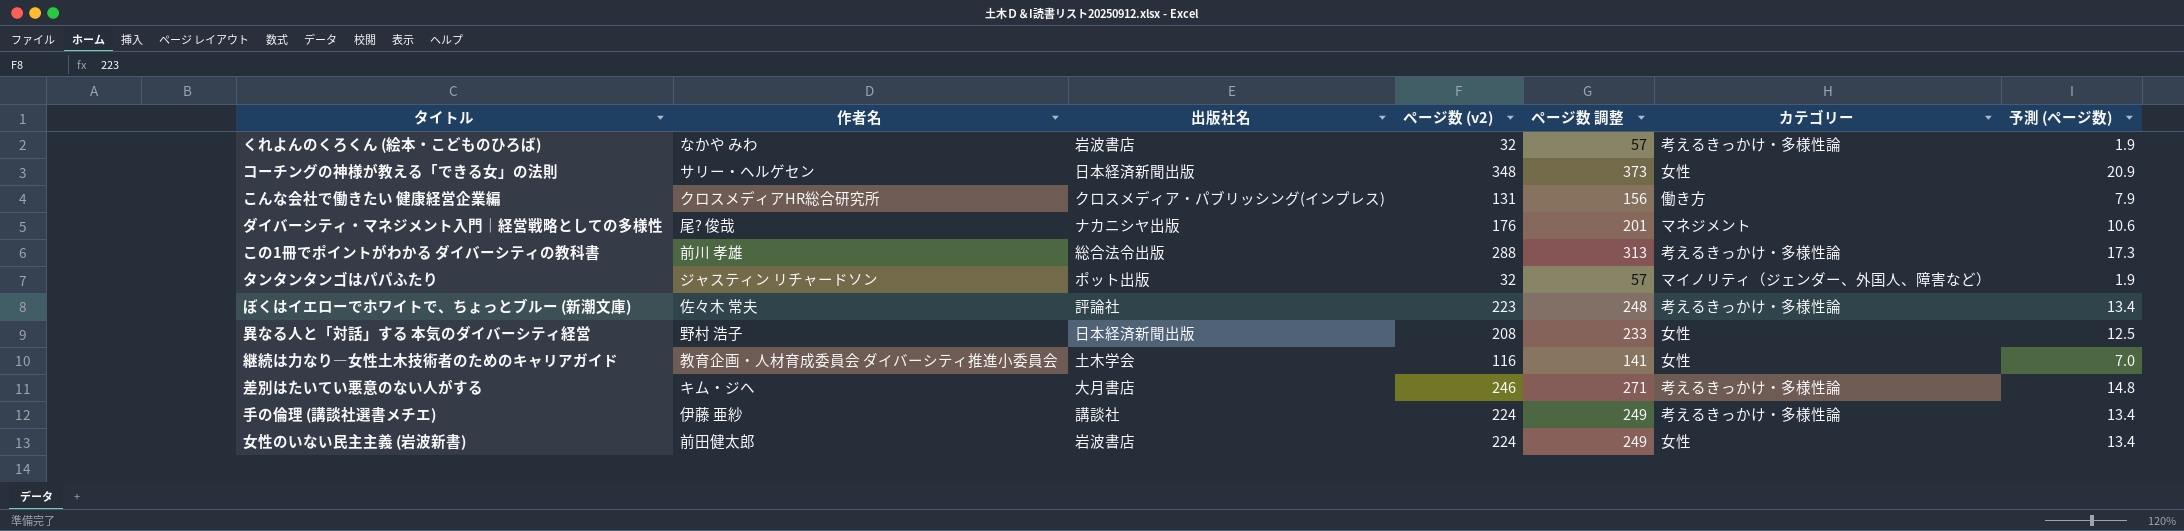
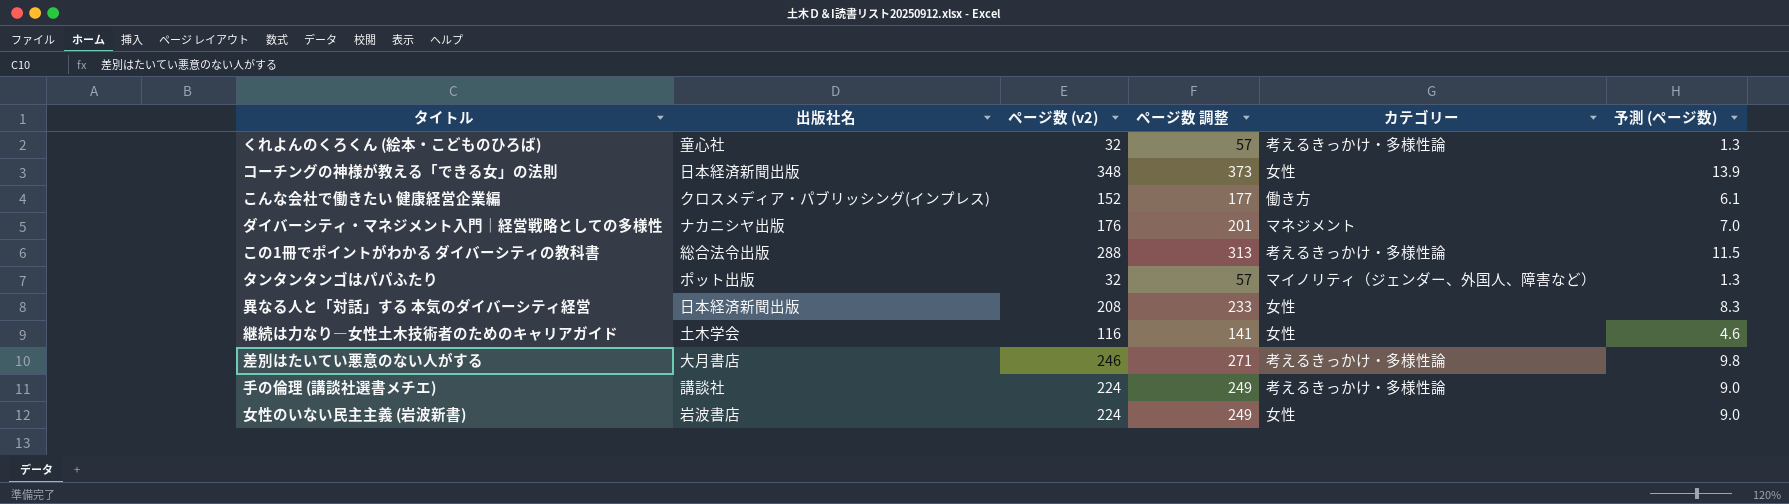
column 作者名 | position: 2 -> none
column 予測 (ページ数) | formula: [ページ数 (v2)] * 0.06 -> [ページ数 (v2)] * 0.04
row ぼくはイエローでホワイトで、ちょっとブルー (新潮文庫): 佐々木 常夫 | 評論社 | 223 | 248 | 考えるきっかけ・多様性論 | 13.4 -> none
くれよんのくろくん (絵本・こどものひろば) | 出版社名: 岩波書店 -> 童心社
こんな会社で働きたい 健康経営企業編 | ページ数 (v2): 131 -> 152
こんな会社で働きたい 健康経営企業編 | ページ数 調整: 156 -> 177

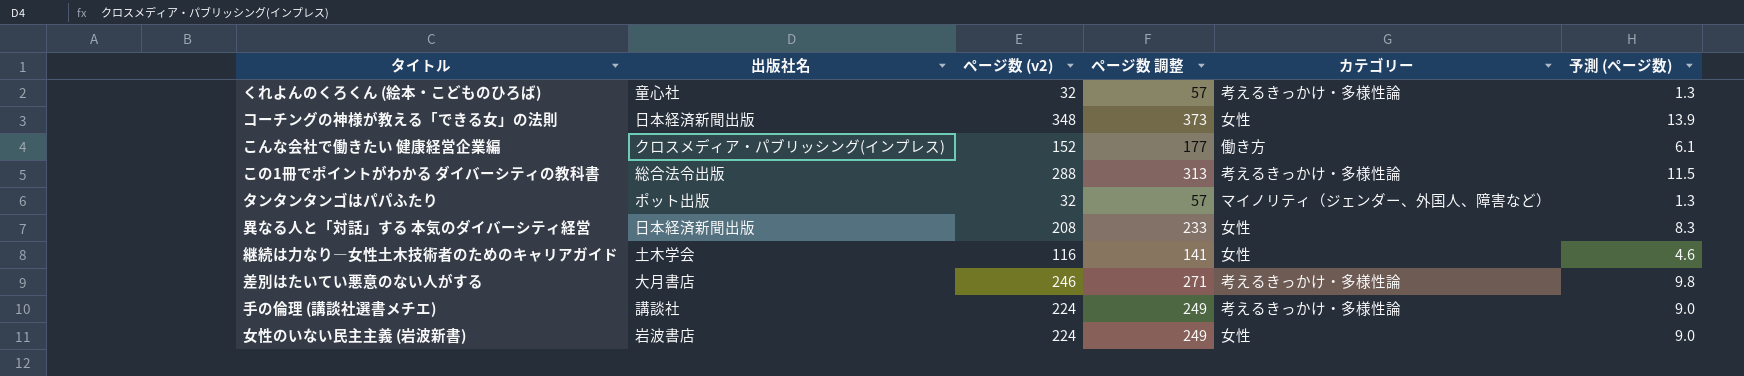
row ダイバーシティ・マネジメント入門｜経営戦略としての多様性: ナカニシヤ出版 | 176 | 201 | マネジメント | 7.0 -> none

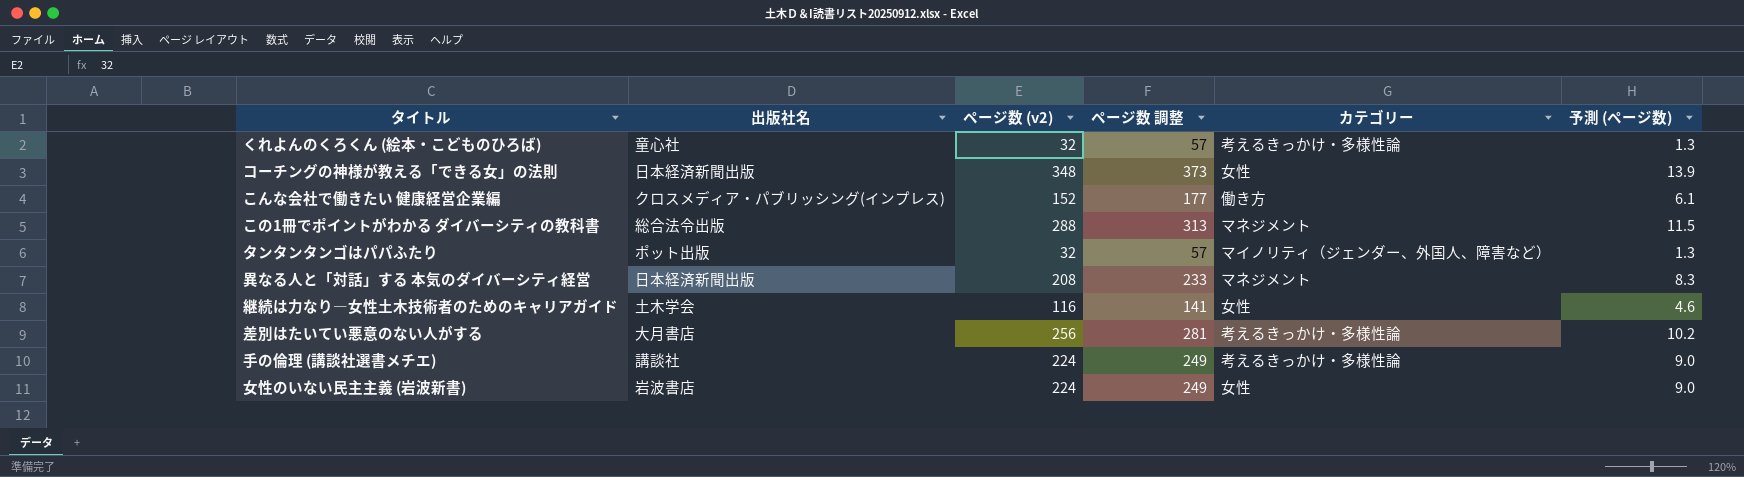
この1冊でポイントがわかる ダイバーシティの教科書 | カテゴリー: 考えるきっかけ・多様性論 -> マネジメント
異なる人と「対話」する 本気のダイバーシティ経営 | カテゴリー: 女性 -> マネジメント
差別はたいてい悪意のない人がする | ページ数 (v2): 246 -> 256
差別はたいてい悪意のない人がする | ページ数 調整: 271 -> 281
差別はたいてい悪意のない人がする | 予測 (ページ数): 9.8 -> 10.2

